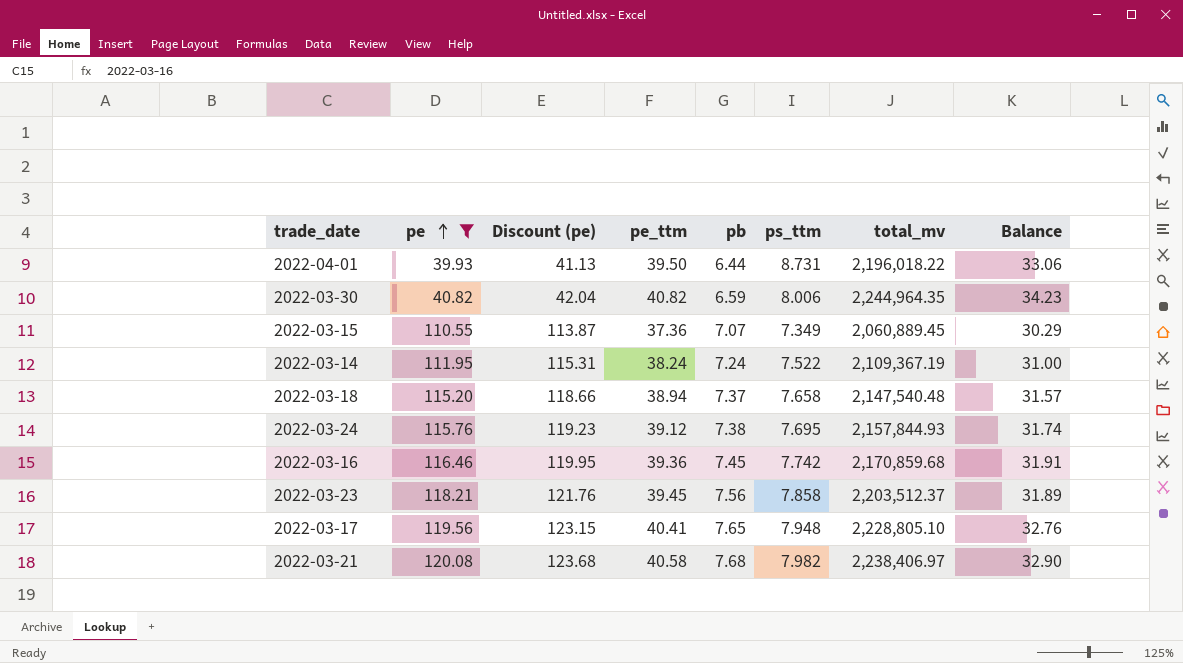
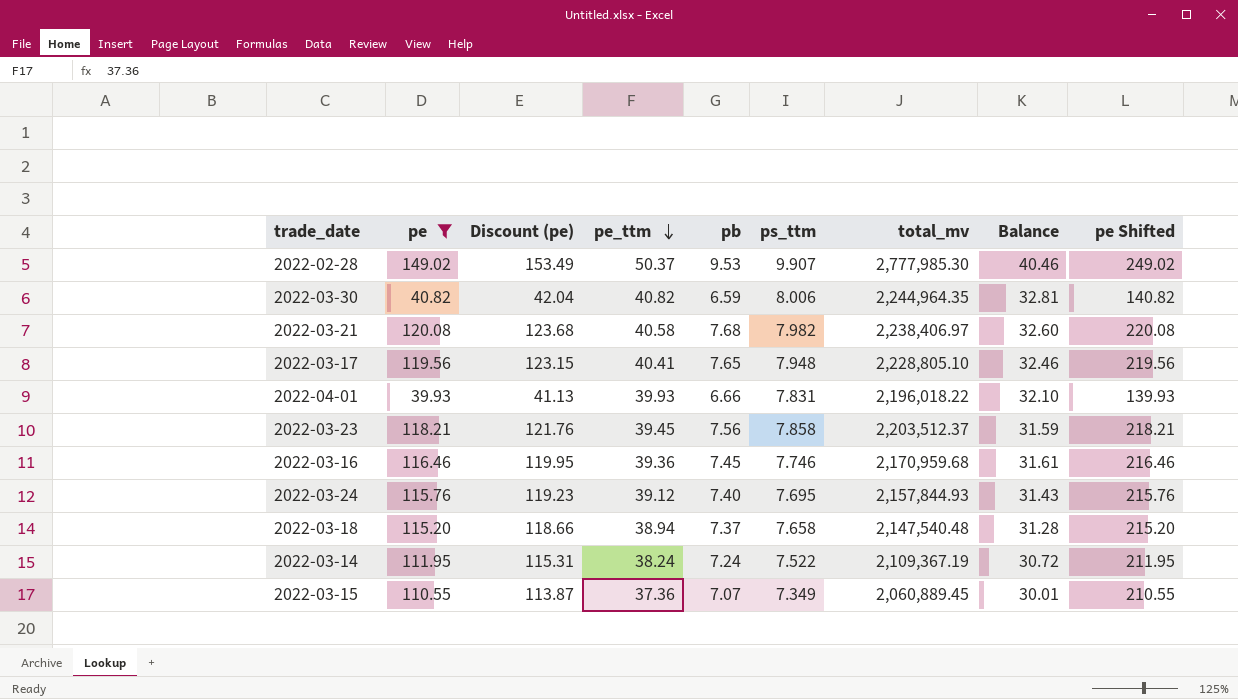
row order: pe ascending -> pe_ttm descending
column Balance | formula: [pe_ttm] - [pb] -> [pe_ttm] - [ps_ttm]
column pe Shifted | formula: none -> [pe] + 100
row 2022-02-28: none -> 149.02 | 153.49 | 50.37 | 9.53 | 9.907 | 2,777,985.30 | 40.46 | 249.02
2022-04-01 | pe_ttm: 39.50 -> 39.93
2022-04-01 | pb: 6.44 -> 6.66
2022-04-01 | ps_ttm: 8.731 -> 7.831
2022-03-16 | ps_ttm: 7.742 -> 7.746
2022-03-16 | total_mv: 2,170,859.68 -> 2,170,959.68
2022-03-24 | pb: 7.38 -> 7.40

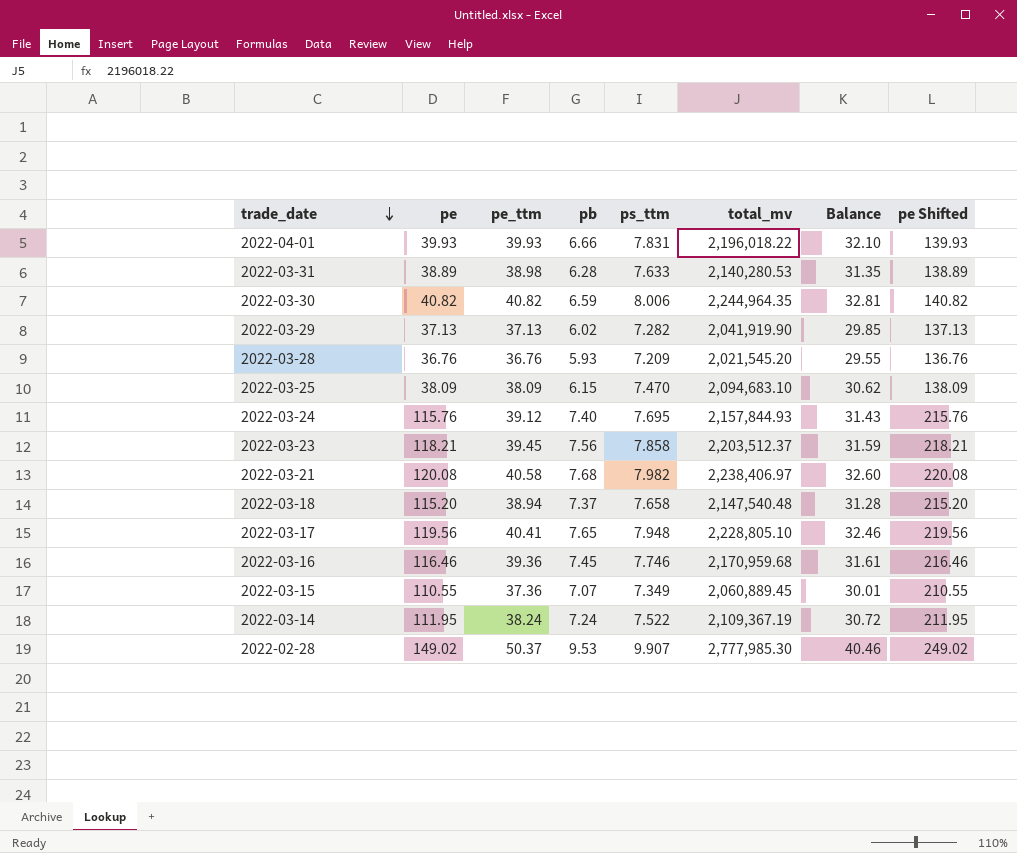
filter: pe >= 39.93 -> none
row order: pe_ttm descending -> trade_date descending
column Discount (pe) | formula: [pe] * 1.03 -> none

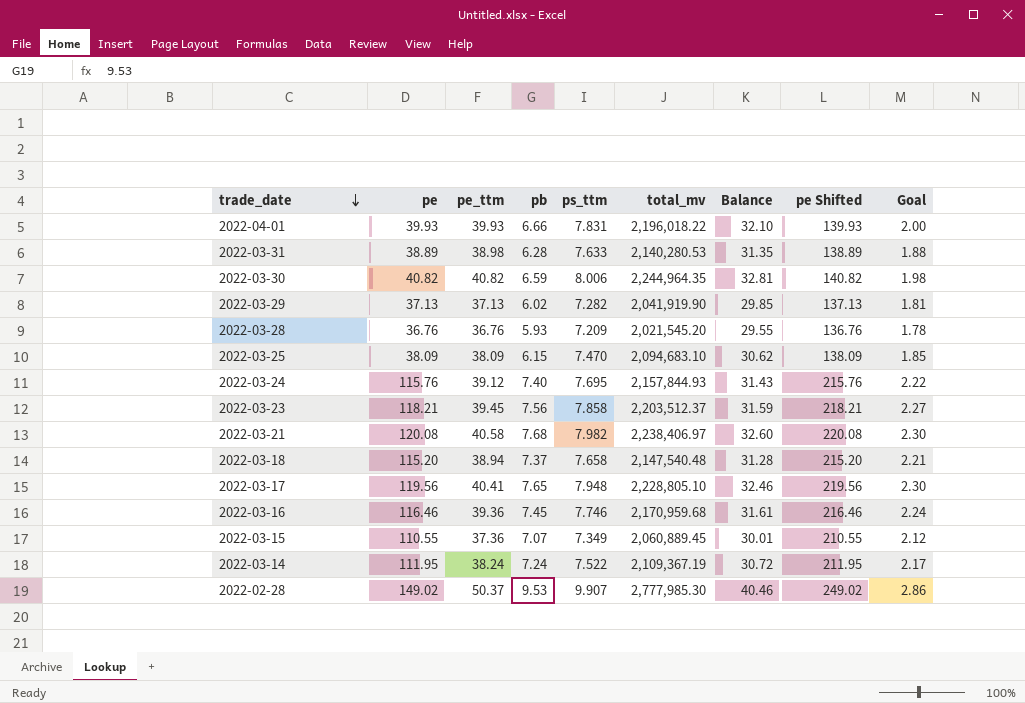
column Goal | formula: none -> [pb] * 0.3

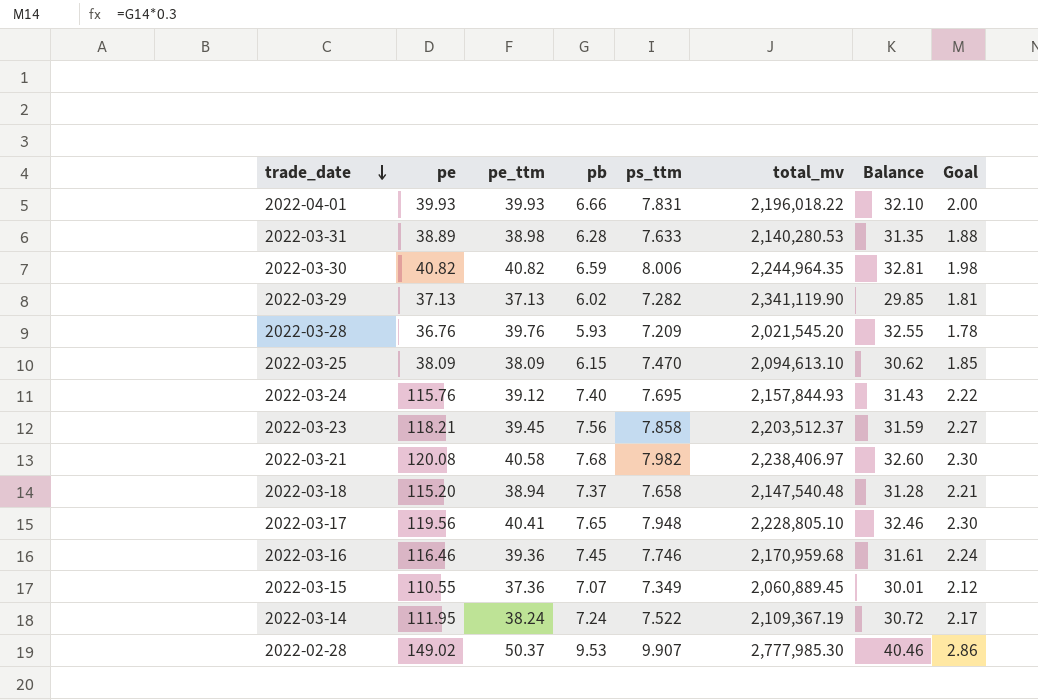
column pe Shifted | formula: [pe] + 100 -> none
2022-03-29 | total_mv: 2,041,919.90 -> 2,341,119.90
2022-03-28 | pe_ttm: 36.76 -> 39.76
2022-03-28 | Balance: 29.55 -> 32.55
2022-03-25 | total_mv: 2,094,683.10 -> 2,094,613.10

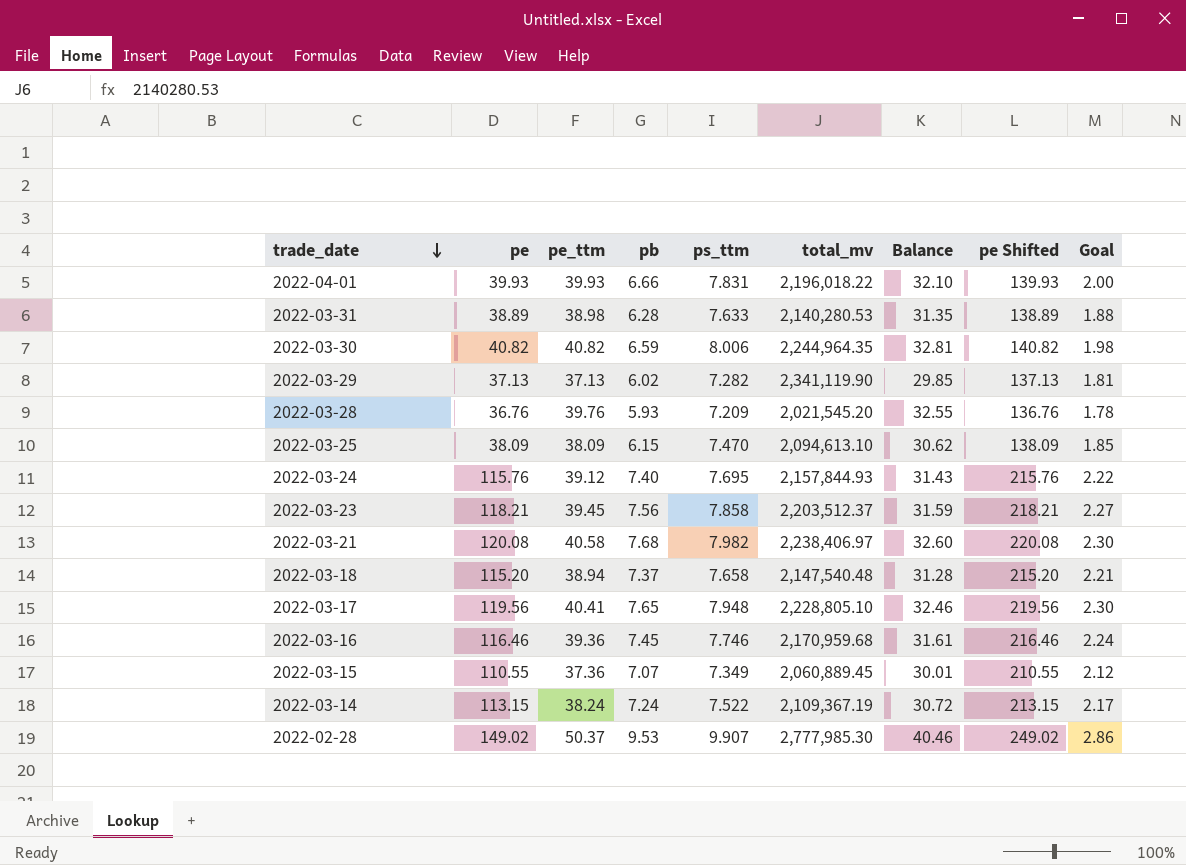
column pe Shifted | formula: none -> [pe] + 100
2022-03-14 | pe: 111.95 -> 113.15

